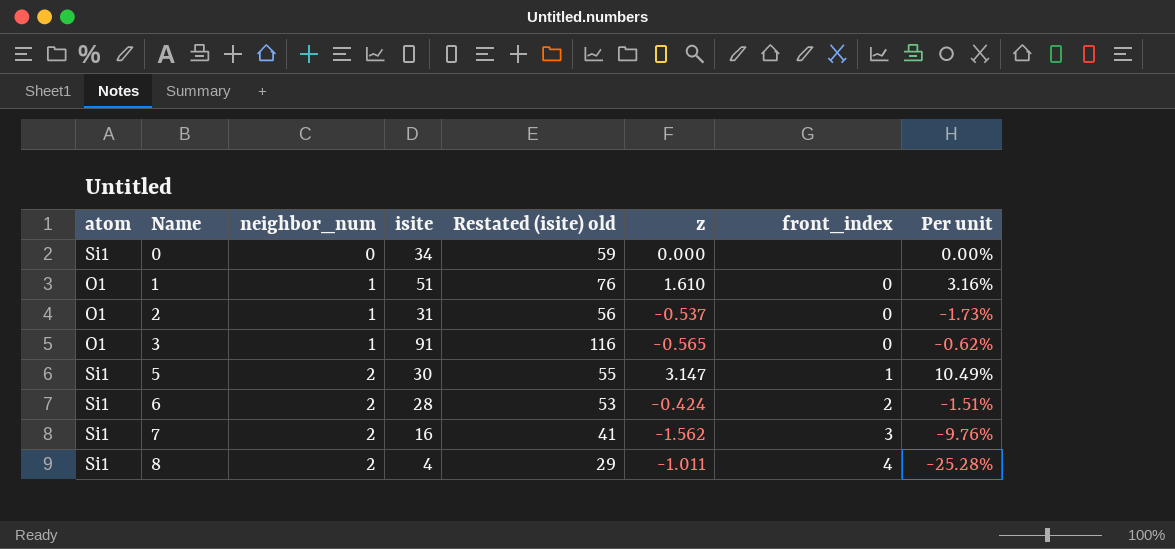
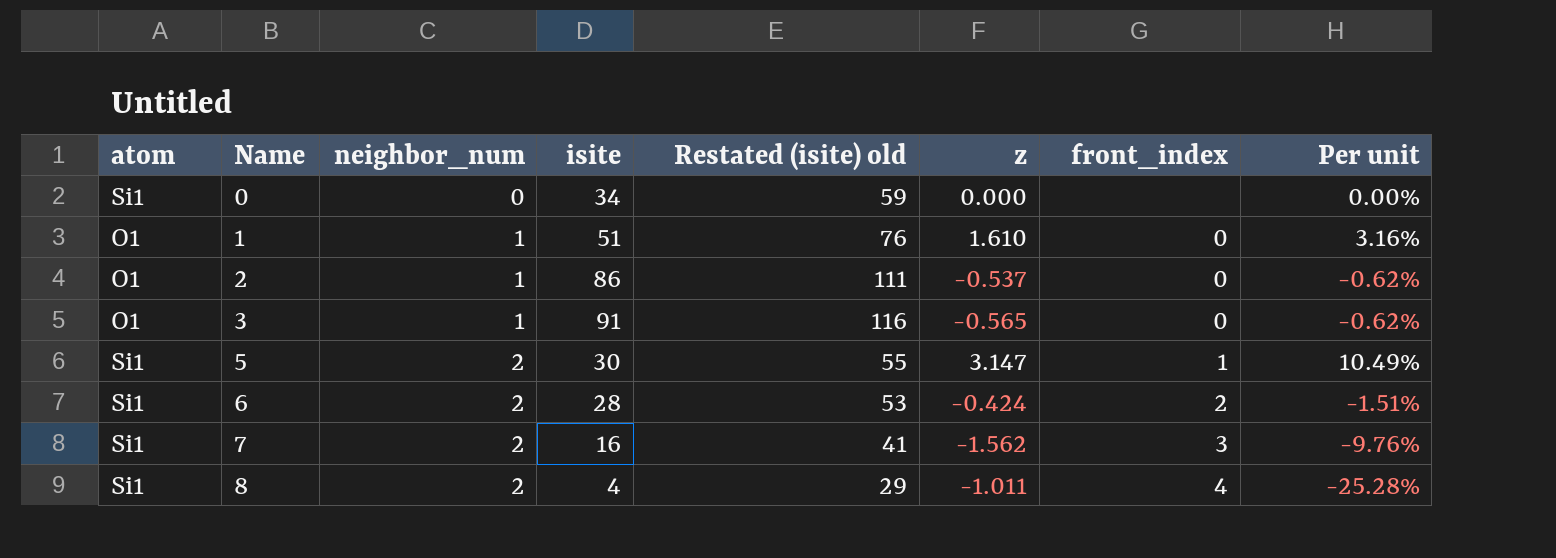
2 | isite: 31 -> 86
2 | Restated (isite) old: 56 -> 111
2 | Per unit: -1.73% -> -0.62%

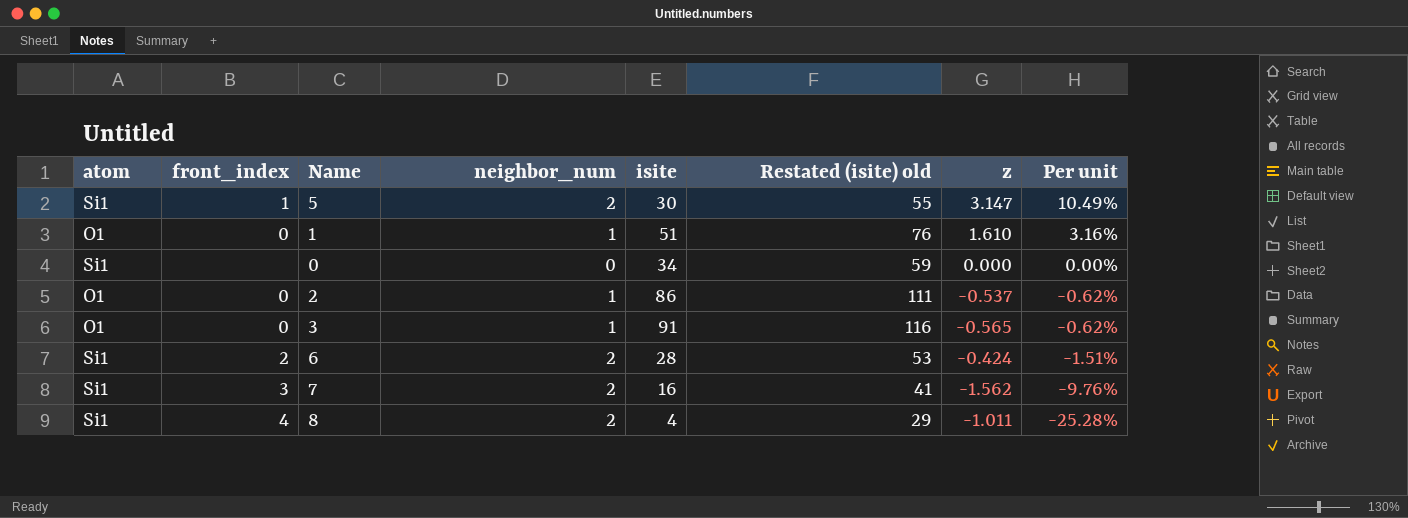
row order: Name ascending -> Per unit descending
column front_index | position: 7 -> 2

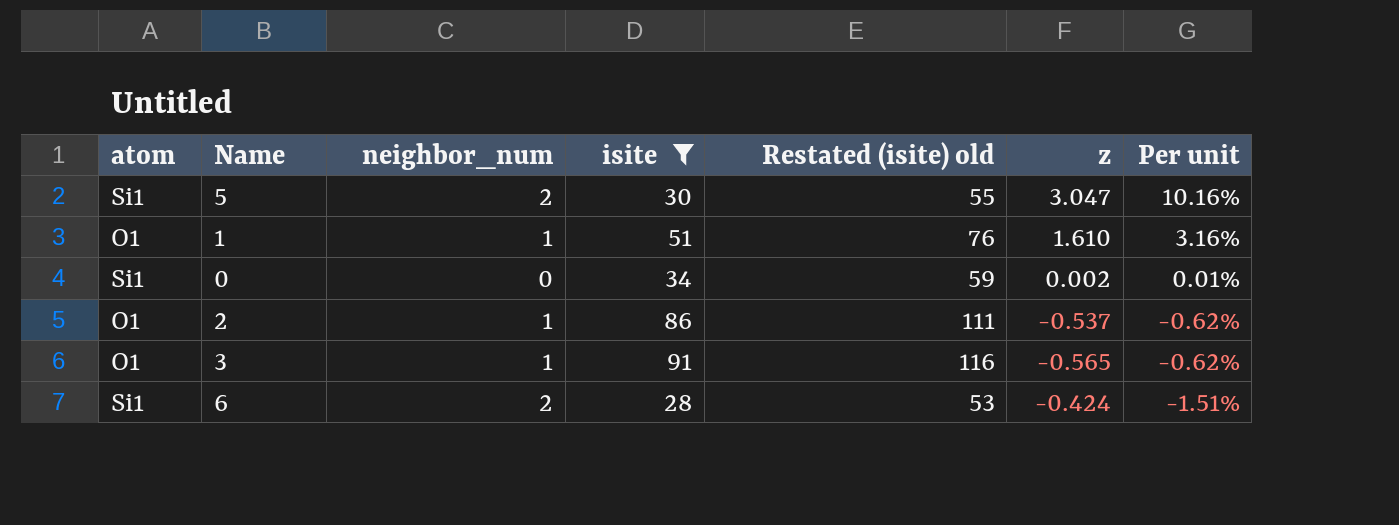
filter: none -> isite >= 28
column front_index | position: 2 -> none
5 | z: 3.147 -> 3.047
5 | Per unit: 10.49% -> 10.16%
0 | z: 0.000 -> 0.002
0 | Per unit: 0.00% -> 0.01%

